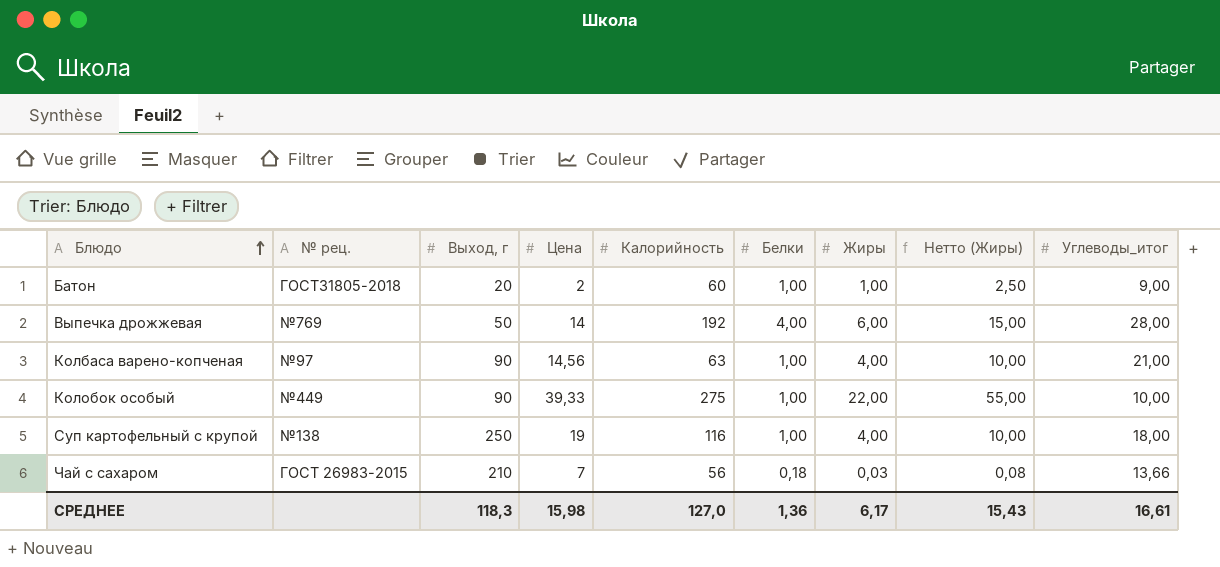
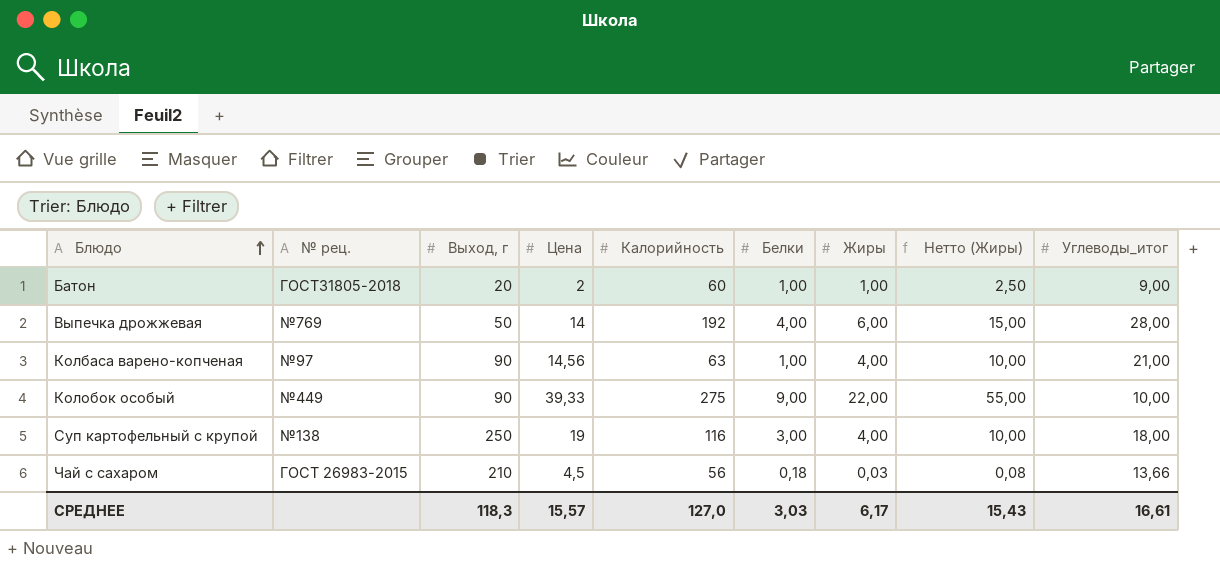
Колобок особый | Белки: 1,00 -> 9,00
Суп картофельный с крупой | Белки: 1,00 -> 3,00
Чай с сахаром | Цена: 7 -> 4,5
СРЕДНЕЕ | Цена: 15,98 -> 15,57
СРЕДНЕЕ | Белки: 1,36 -> 3,03

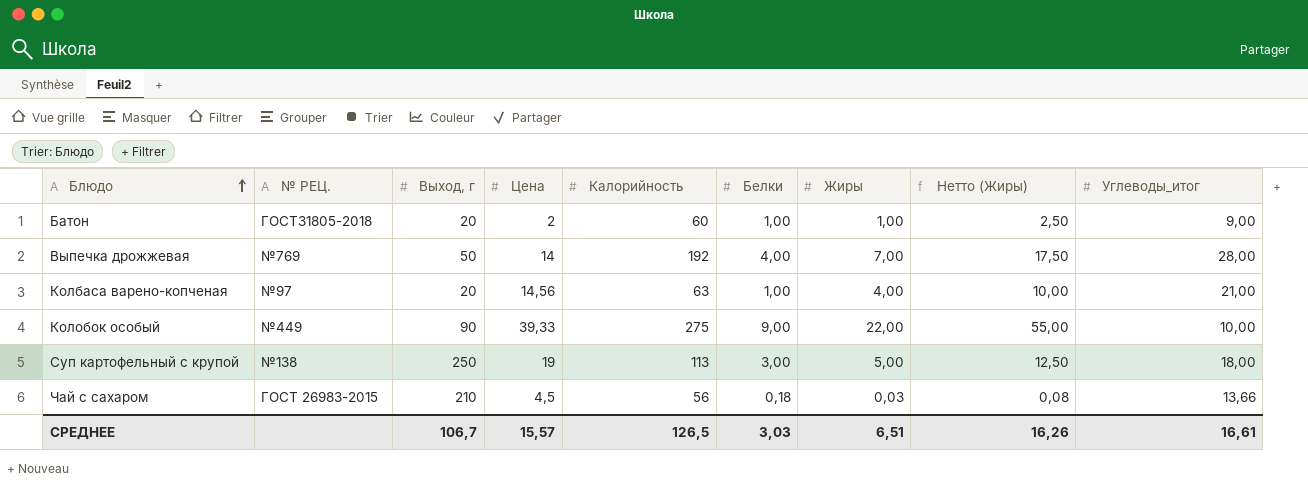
column name: № рец. -> № РЕЦ.
Выпечка дрожжевая | Жиры: 6,00 -> 7,00
Выпечка дрожжевая | Нетто (Жиры): 15,00 -> 17,50
Колбаса варено-копченая | Выход, г: 90 -> 20
Суп картофельный с крупой | Калорийность: 116 -> 113
Суп картофельный с крупой | Жиры: 4,00 -> 5,00
Суп картофельный с крупой | Нетто (Жиры): 10,00 -> 12,50
СРЕДНЕЕ | Выход, г: 118,3 -> 106,7
СРЕДНЕЕ | Калорийность: 127,0 -> 126,5
СРЕДНЕЕ | Жиры: 6,17 -> 6,51
СРЕДНЕЕ | Нетто (Жиры): 15,43 -> 16,26

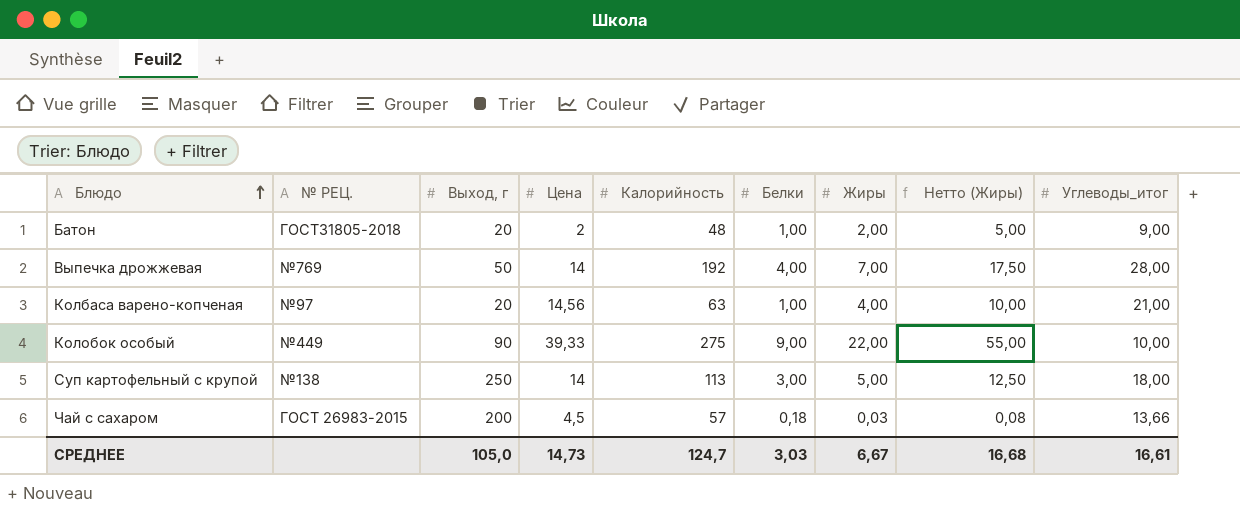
Батон | Калорийность: 60 -> 48
Батон | Жиры: 1,00 -> 2,00
Батон | Нетто (Жиры): 2,50 -> 5,00
Суп картофельный с крупой | Цена: 19 -> 14
Чай с сахаром | Выход, г: 210 -> 200
Чай с сахаром | Калорийность: 56 -> 57
СРЕДНЕЕ | Выход, г: 106,7 -> 105,0
СРЕДНЕЕ | Цена: 15,57 -> 14,73
СРЕДНЕЕ | Калорийность: 126,5 -> 124,7
СРЕДНЕЕ | Жиры: 6,51 -> 6,67
СРЕДНЕЕ | Нетто (Жиры): 16,26 -> 16,68

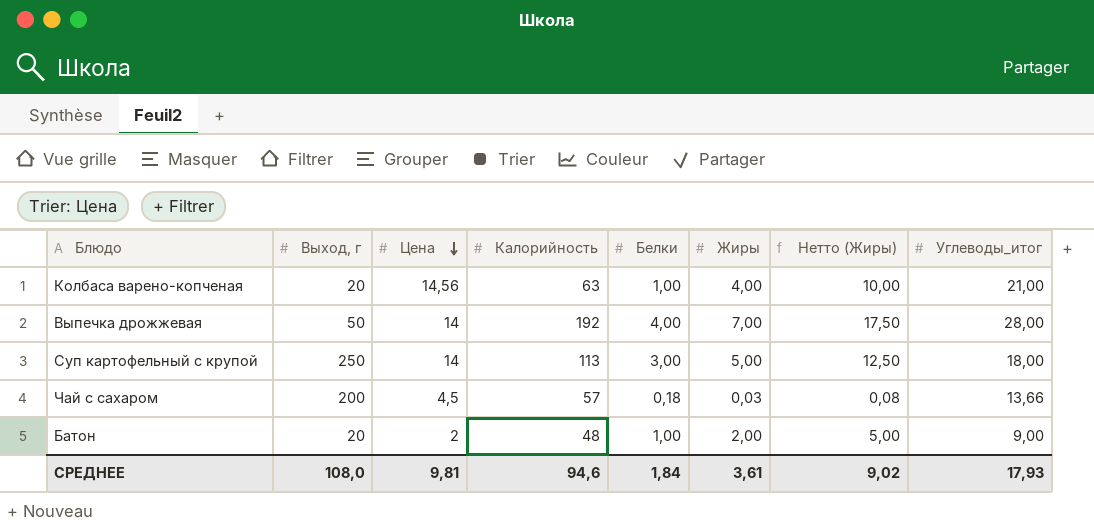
row order: Блюдо ascending -> Цена descending
column № РЕЦ. | position: 2 -> none
row Колобок особый: №449 | 90 | 39,33 | 275 | 9,00 | 22,00 | 55,00 | 10,00 -> none
СРЕДНЕЕ | Выход, г: 105,0 -> 108,0
СРЕДНЕЕ | Цена: 14,73 -> 9,81
СРЕДНЕЕ | Калорийность: 124,7 -> 94,6
СРЕДНЕЕ | Белки: 3,03 -> 1,84
СРЕДНЕЕ | Жиры: 6,67 -> 3,61
СРЕДНЕЕ | Нетто (Жиры): 16,68 -> 9,02
СРЕДНЕЕ | Углеводы_итог: 16,61 -> 17,93

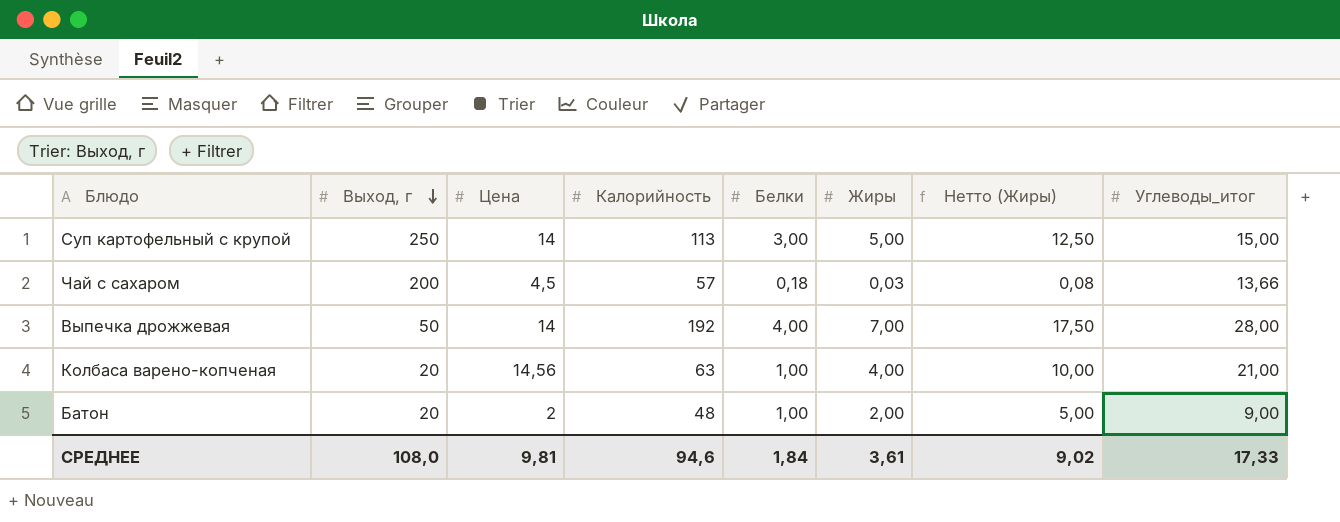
row order: Цена descending -> Выход, г descending
Суп картофельный с крупой | Углеводы_итог: 18,00 -> 15,00
СРЕДНЕЕ | Углеводы_итог: 17,93 -> 17,33

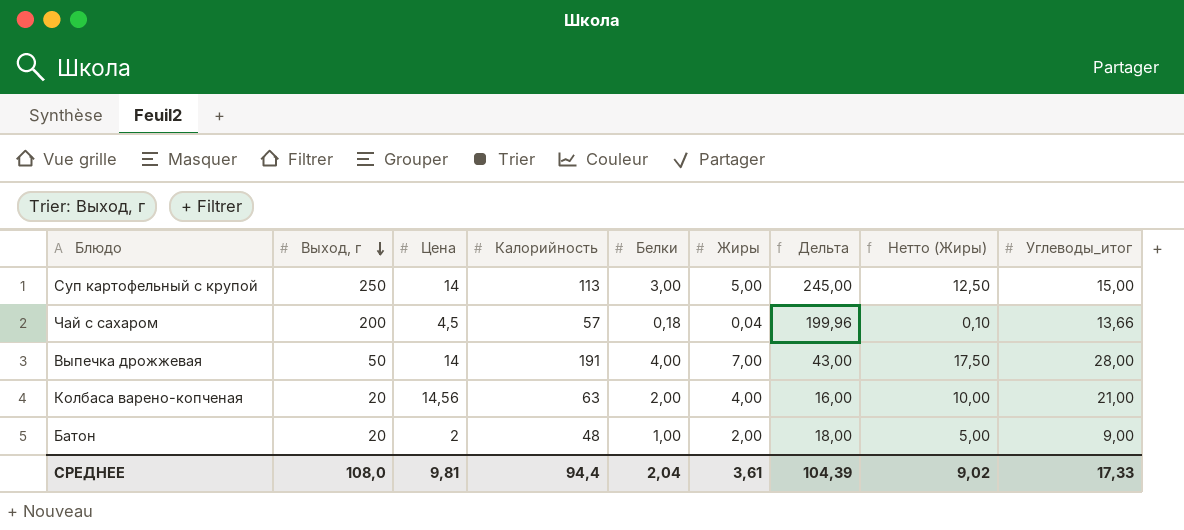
column Дельта | formula: none -> [Выход, г] - [Жиры]
Чай с сахаром | Жиры: 0,03 -> 0,04
Чай с сахаром | Нетто (Жиры): 0,08 -> 0,10
Выпечка дрожжевая | Калорийность: 192 -> 191
Колбаса варено-копченая | Белки: 1,00 -> 2,00
СРЕДНЕЕ | Калорийность: 94,6 -> 94,4
СРЕДНЕЕ | Белки: 1,84 -> 2,04

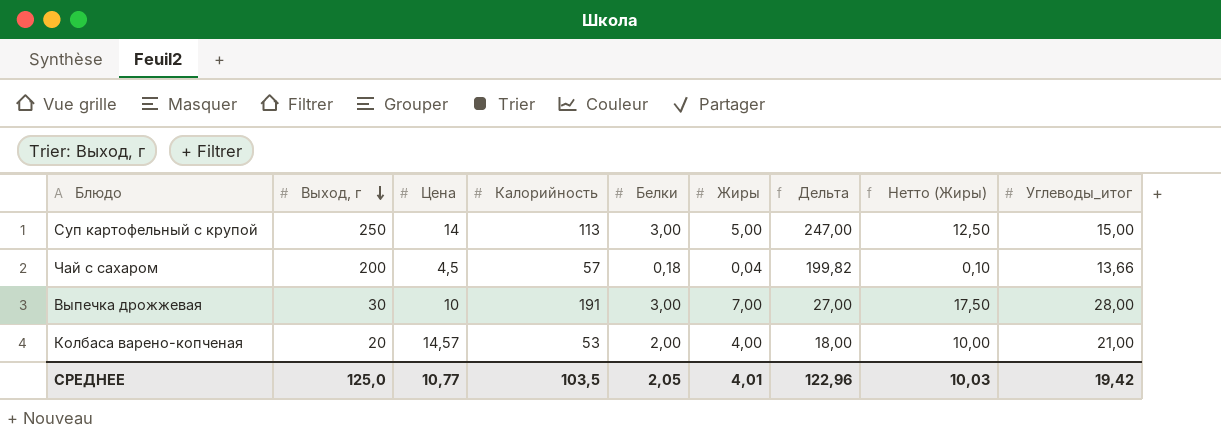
column Дельта | formula: [Выход, г] - [Жиры] -> [Выход, г] - [Белки]
row Батон: 20 | 2 | 48 | 1,00 | 2,00 | 18,00 | 5,00 | 9,00 -> none
Выпечка дрожжевая | Выход, г: 50 -> 30
Выпечка дрожжевая | Цена: 14 -> 10
Выпечка дрожжевая | Белки: 4,00 -> 3,00
Колбаса варено-копченая | Цена: 14,56 -> 14,57
Колбаса варено-копченая | Калорийность: 63 -> 53
СРЕДНЕЕ | Выход, г: 108,0 -> 125,0
СРЕДНЕЕ | Цена: 9,81 -> 10,77
СРЕДНЕЕ | Калорийность: 94,4 -> 103,5
СРЕДНЕЕ | Белки: 2,04 -> 2,05
СРЕДНЕЕ | Жиры: 3,61 -> 4,01
СРЕДНЕЕ | Дельта: 104,39 -> 122,96
СРЕДНЕЕ | Нетто (Жиры): 9,02 -> 10,03
СРЕДНЕЕ | Углеводы_итог: 17,33 -> 19,42

